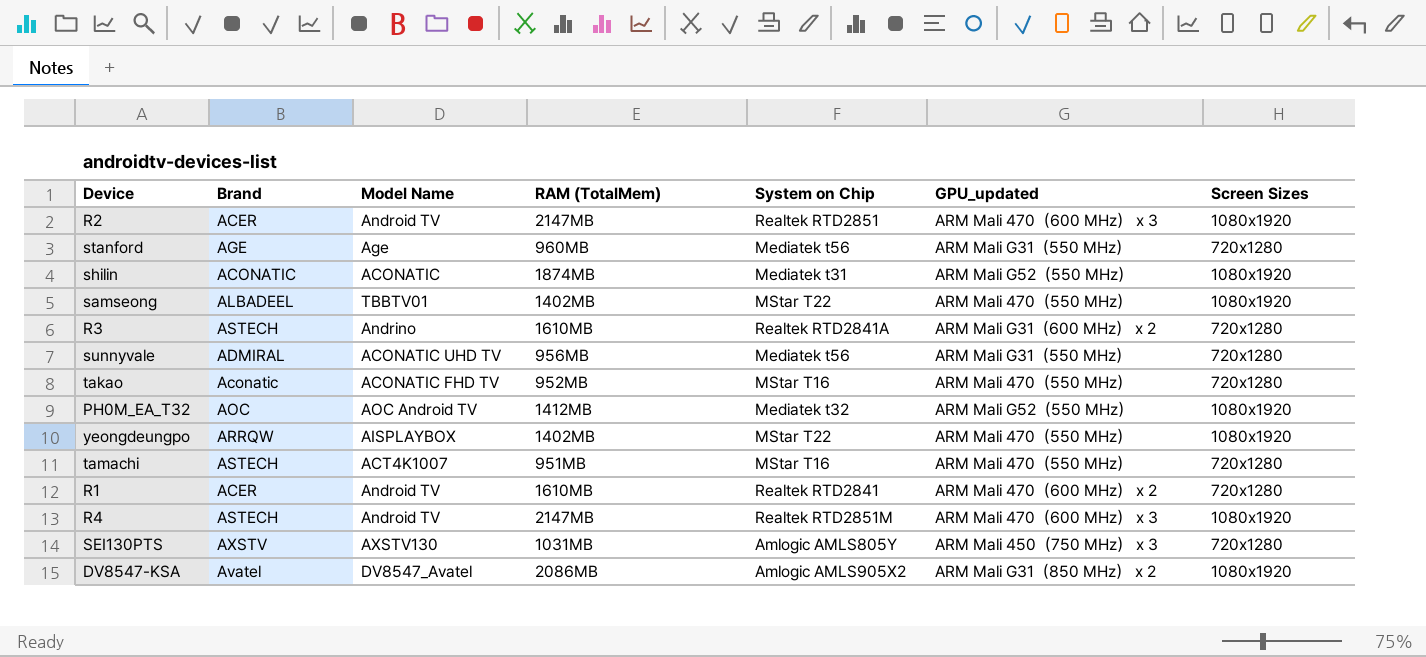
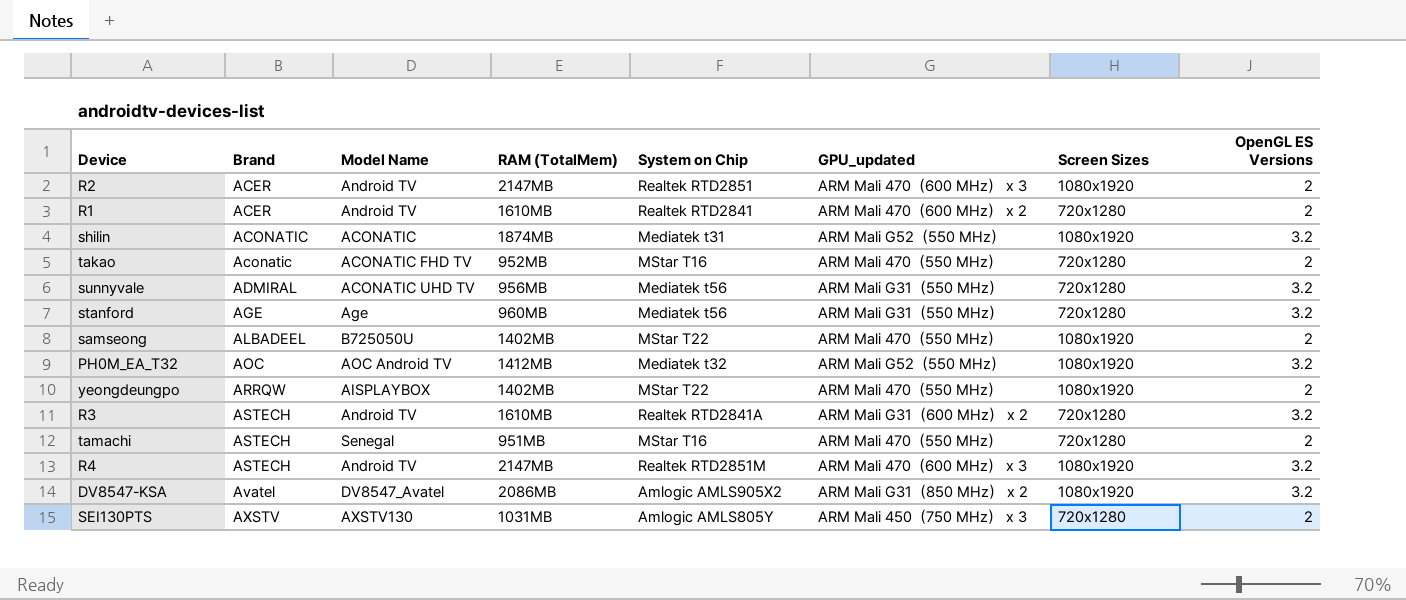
row order: none -> Brand ascending
column OpenGL ES Versions | position: none -> 8
samseong | Model Name: TBBTV01 -> B725050U
R3 | Model Name: Andrino -> Android TV
tamachi | Model Name: ACT4K1007 -> Senegal

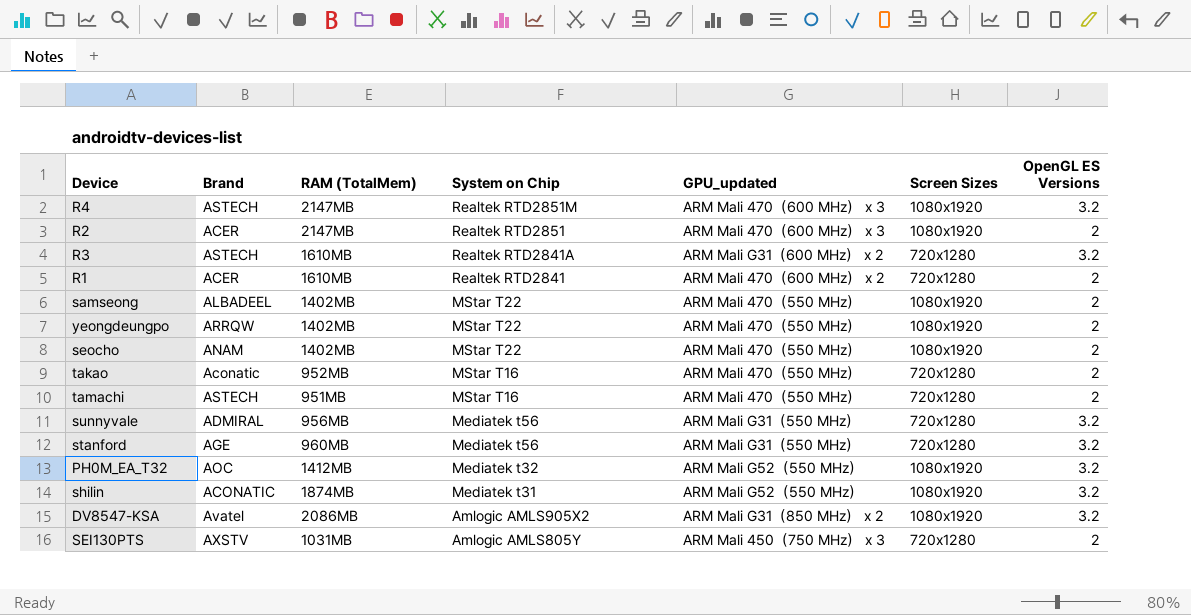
row order: Brand ascending -> System on Chip descending
column Model Name | position: 3 -> none
row seocho: none -> ANAM | 1402MB | MStar T22 | ARM Mali 470（550 MHz） | 1080x1920 | 2

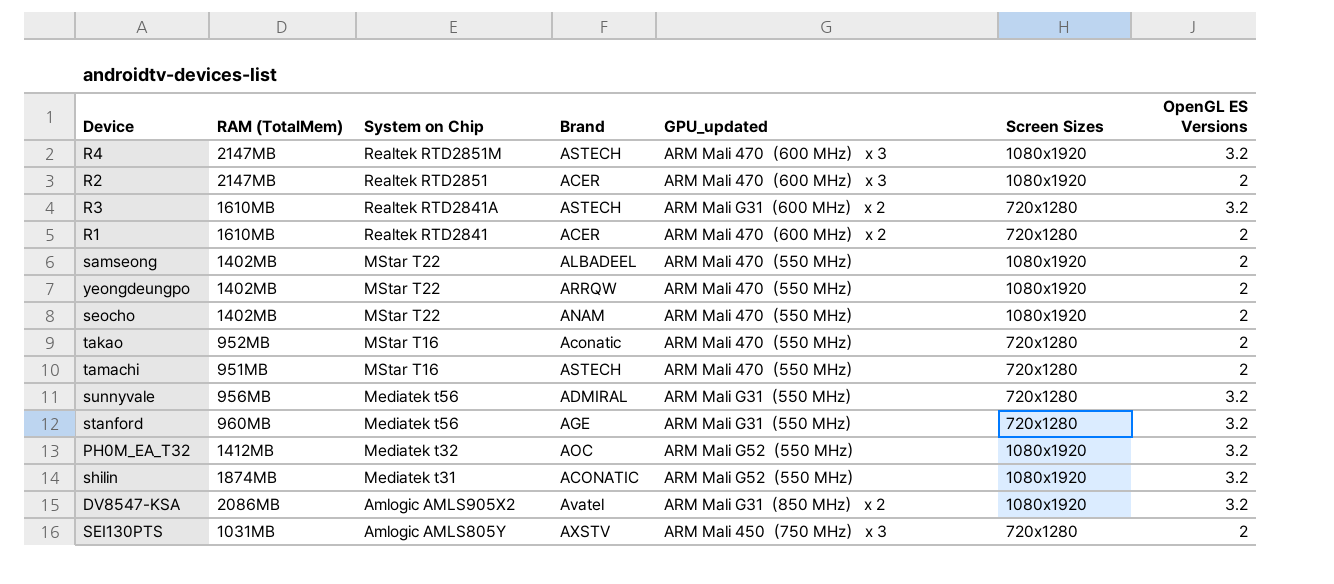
column Brand | position: 2 -> 4

